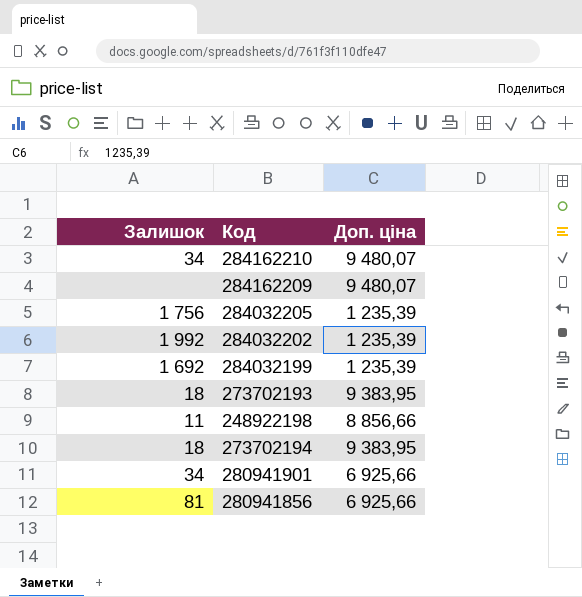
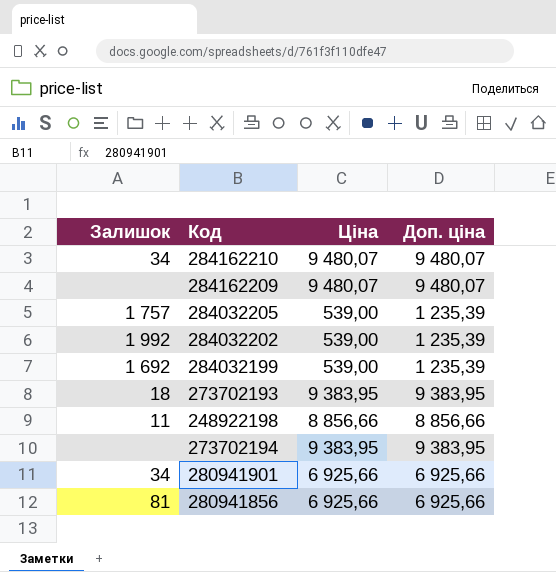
column Ціна | position: none -> 3
284032205 | Залишок: 1 756 -> 1 757
273702194 | Залишок: 18 -> none

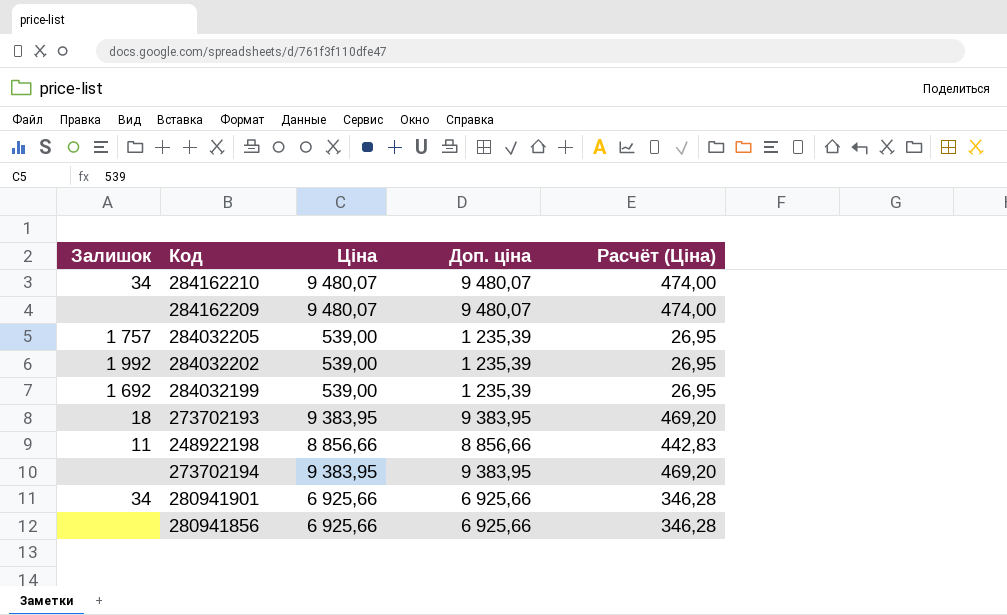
column Расчёт (Ціна) | formula: none -> [Ціна] * 0,05
280941856 | Залишок: 81 -> none

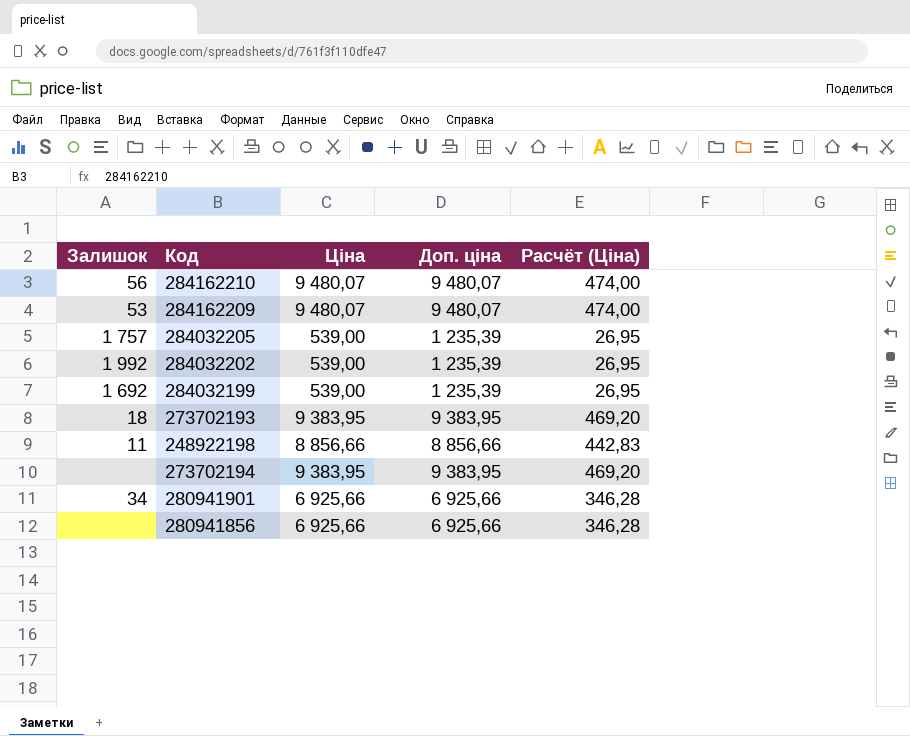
284162210 | Залишок: 34 -> 56
284162209 | Залишок: none -> 53

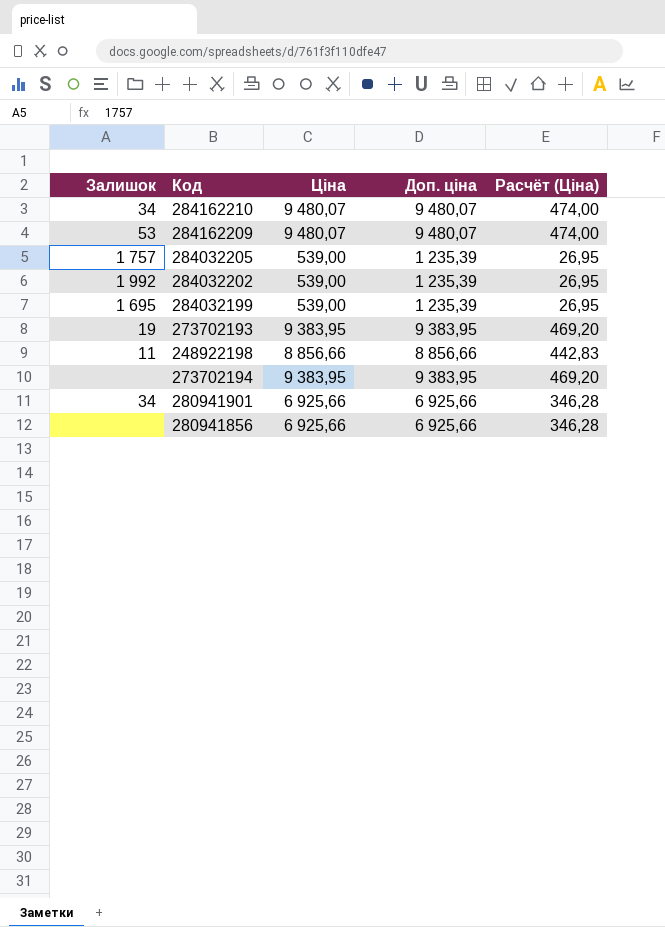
284162210 | Залишок: 56 -> 34
284032199 | Залишок: 1 692 -> 1 695
273702193 | Залишок: 18 -> 19

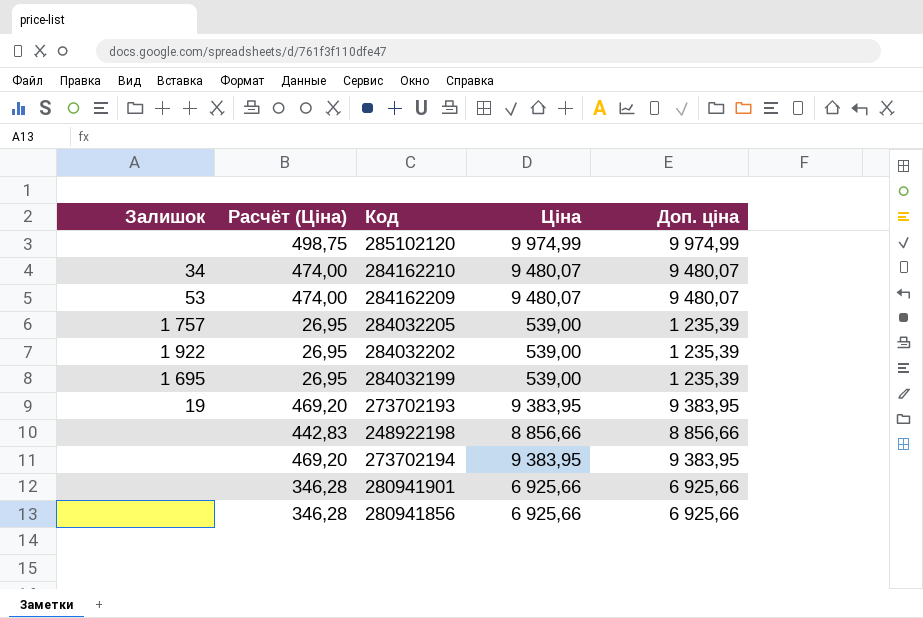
column Расчёт (Ціна) | position: 5 -> 2
row 285102120: none -> none | 498,75 | 9 974,99 | 9 974,99
284032202 | Залишок: 1 992 -> 1 922
248922198 | Залишок: 11 -> none
280941901 | Залишок: 34 -> none

